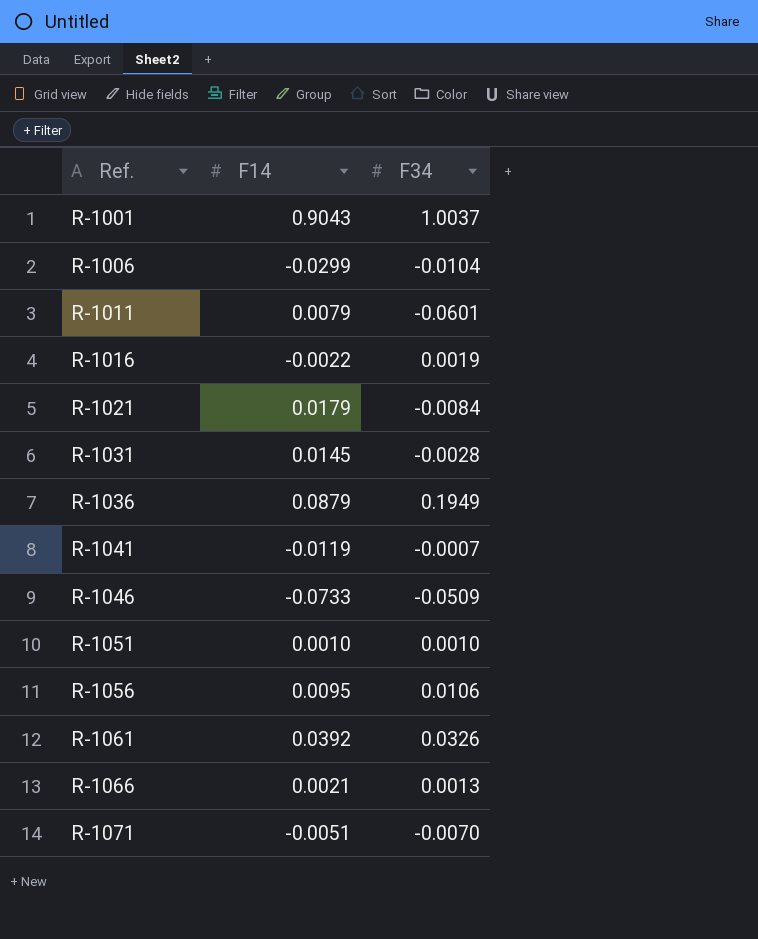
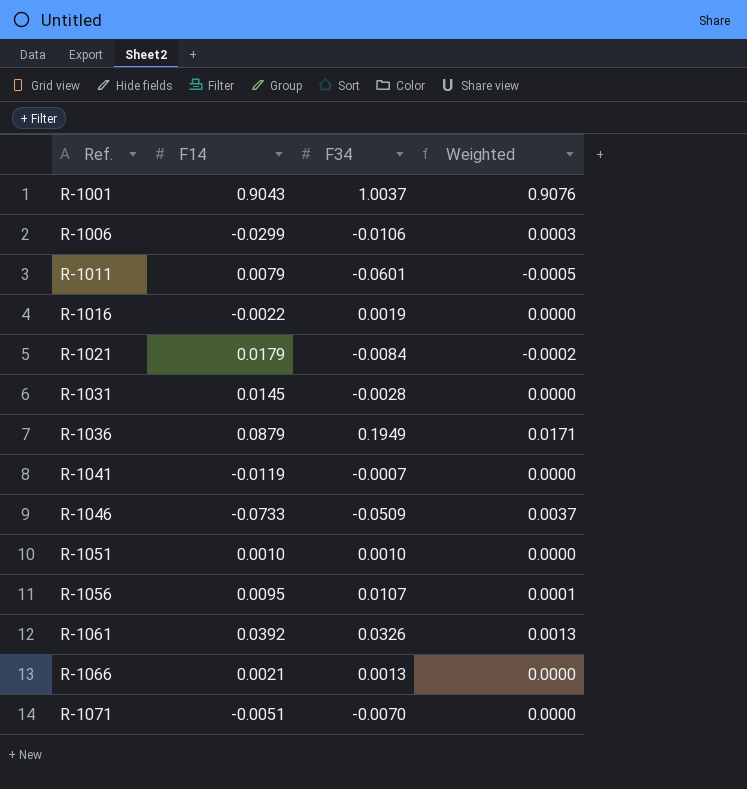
column Weighted | formula: none -> [F14] * [F34]
R-1006 | F34: -0.0104 -> -0.0106
R-1056 | F34: 0.0106 -> 0.0107

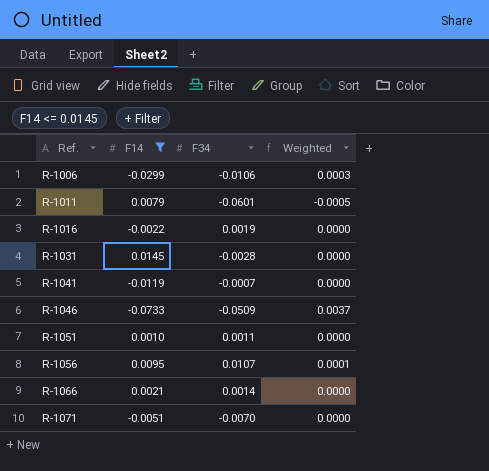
filter: none -> F14 <= 0.0145
R-1051 | F34: 0.0010 -> 0.0011
R-1066 | F34: 0.0013 -> 0.0014

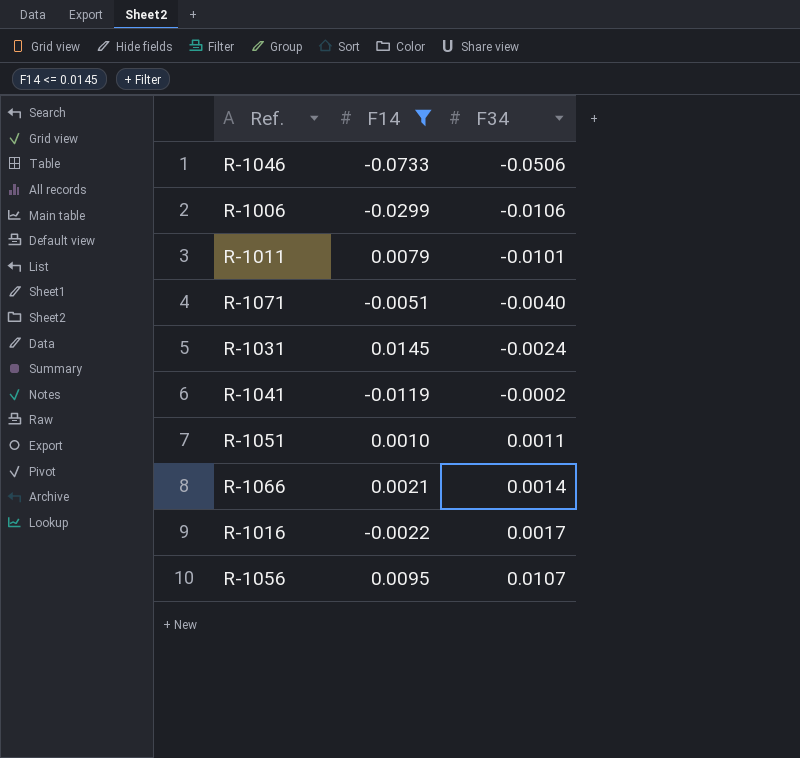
row order: Ref. ascending -> F34 ascending
column Weighted | formula: [F14] * [F34] -> none
R-1046 | F34: -0.0509 -> -0.0506
R-1011 | F34: -0.0601 -> -0.0101
R-1071 | F34: -0.0070 -> -0.0040
R-1031 | F34: -0.0028 -> -0.0024
R-1041 | F34: -0.0007 -> -0.0002
R-1016 | F34: 0.0019 -> 0.0017

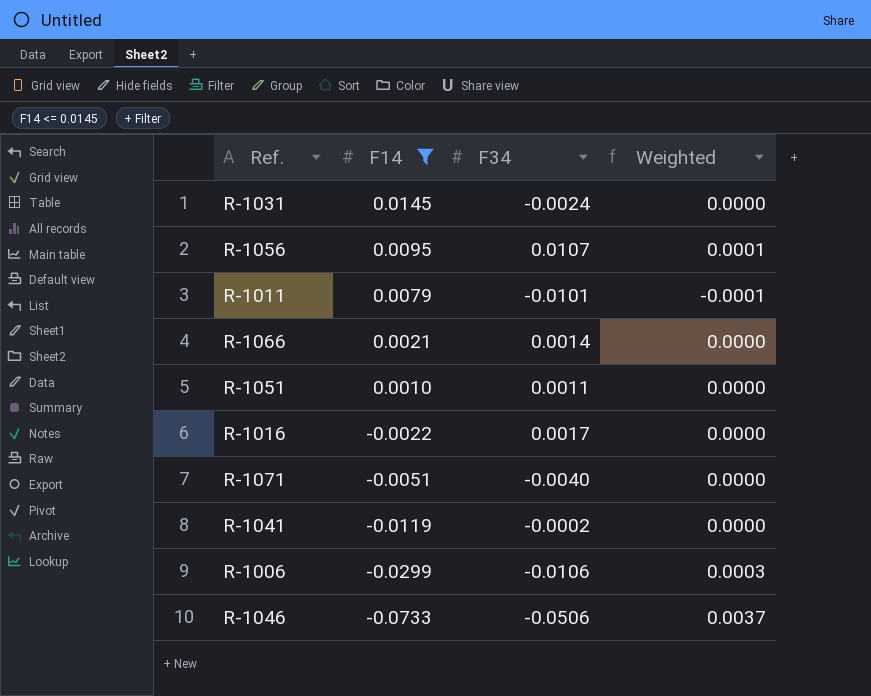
row order: F34 ascending -> F14 descending
column Weighted | formula: none -> [F14] * [F34]

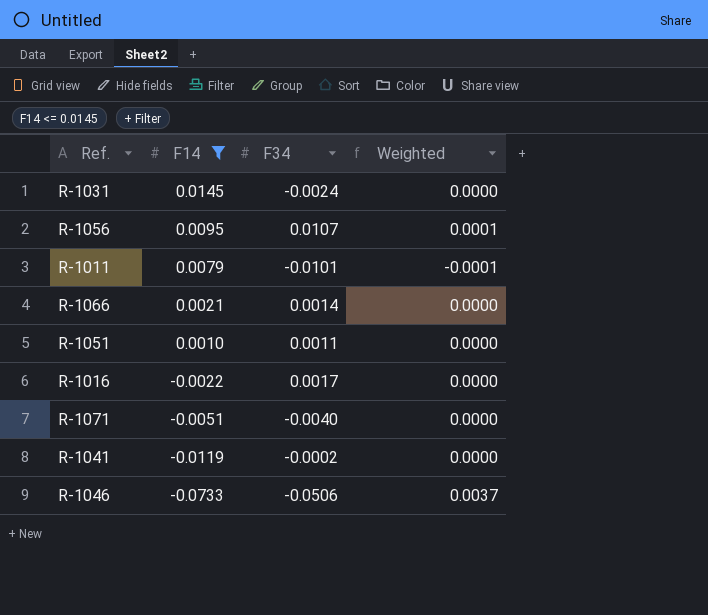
row R-1006: -0.0299 | -0.0106 | 0.0003 -> none

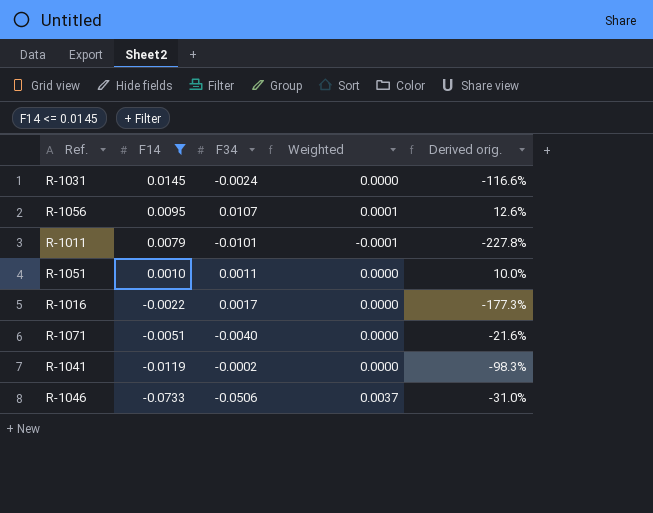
column Derived orig. | formula: none -> ([F34] - [F14]) / [F14]
row R-1066: 0.0021 | 0.0014 | 0.0000 -> none

